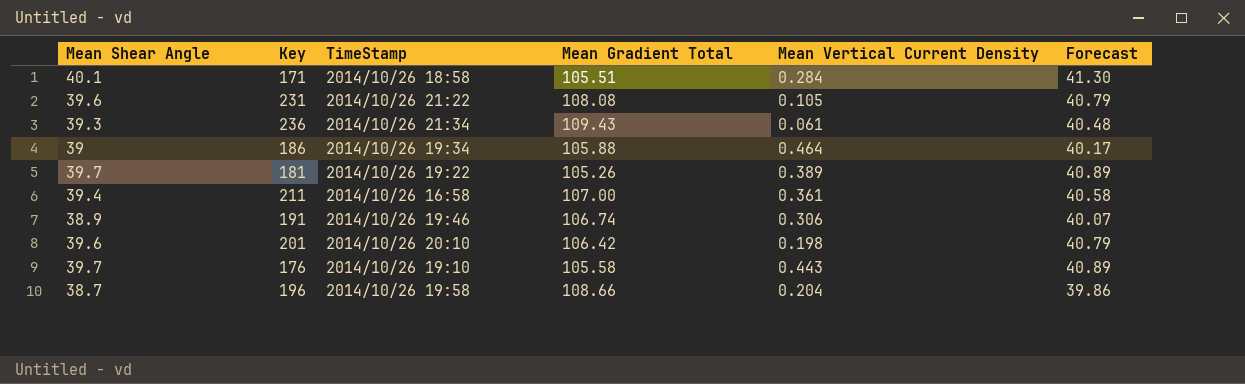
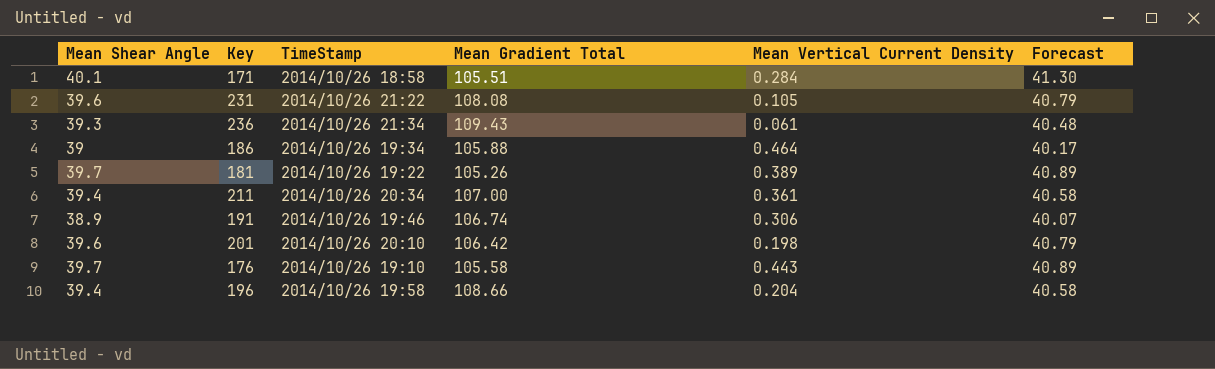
211 | TimeStamp: 2014/10/26 16:58 -> 2014/10/26 20:34
196 | Mean Shear Angle: 38.7 -> 39.4
196 | Forecast: 39.86 -> 40.58

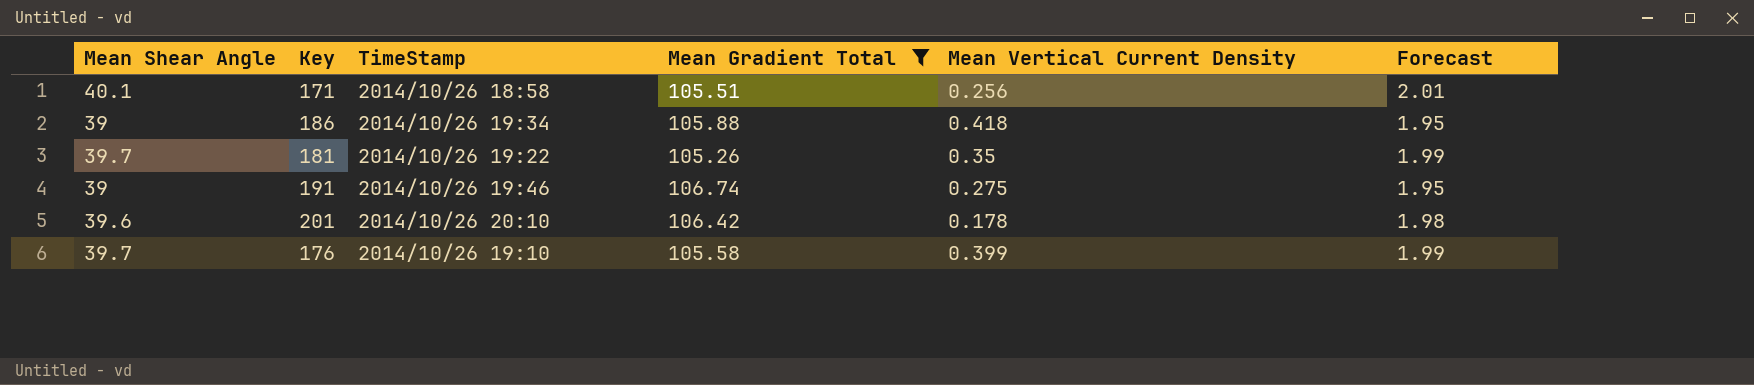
filter: none -> Mean Gradient Total <= 106.74
column Forecast | formula: [Mean Shear Angle] * 1.03 -> [Mean Shear Angle] * 0.05
171 | Mean Vertical Current Density: 0.284 -> 0.256
186 | Mean Vertical Current Density: 0.464 -> 0.418
181 | Mean Vertical Current Density: 0.389 -> 0.35
191 | Mean Shear Angle: 38.9 -> 39
191 | Mean Vertical Current Density: 0.306 -> 0.275
201 | Mean Vertical Current Density: 0.198 -> 0.178
176 | Mean Vertical Current Density: 0.443 -> 0.399

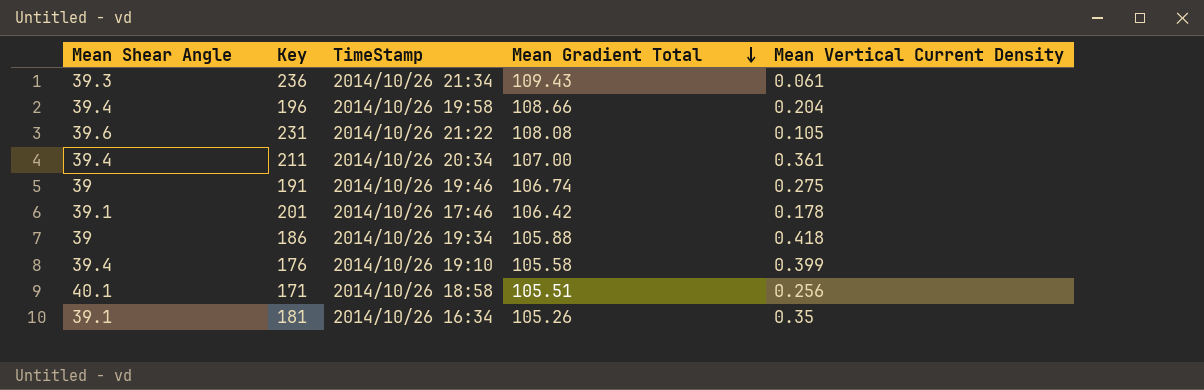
filter: Mean Gradient Total <= 106.74 -> none
row order: none -> Mean Gradient Total descending
column Forecast | formula: [Mean Shear Angle] * 0.05 -> none
201 | Mean Shear Angle: 39.6 -> 39.1
201 | TimeStamp: 2014/10/26 20:10 -> 2014/10/26 17:46
176 | Mean Shear Angle: 39.7 -> 39.4
181 | Mean Shear Angle: 39.7 -> 39.1
181 | TimeStamp: 2014/10/26 19:22 -> 2014/10/26 16:34

